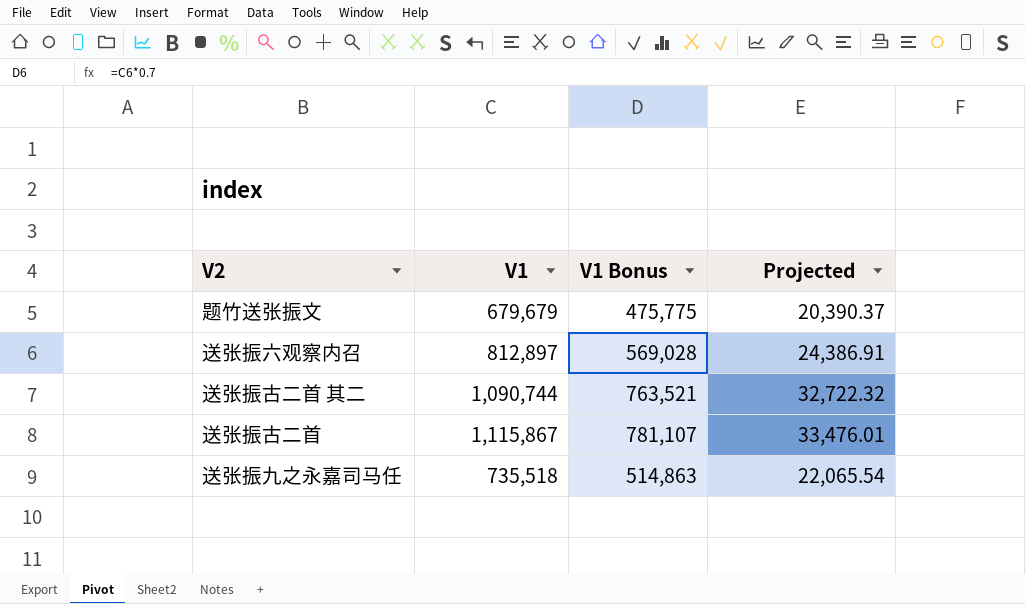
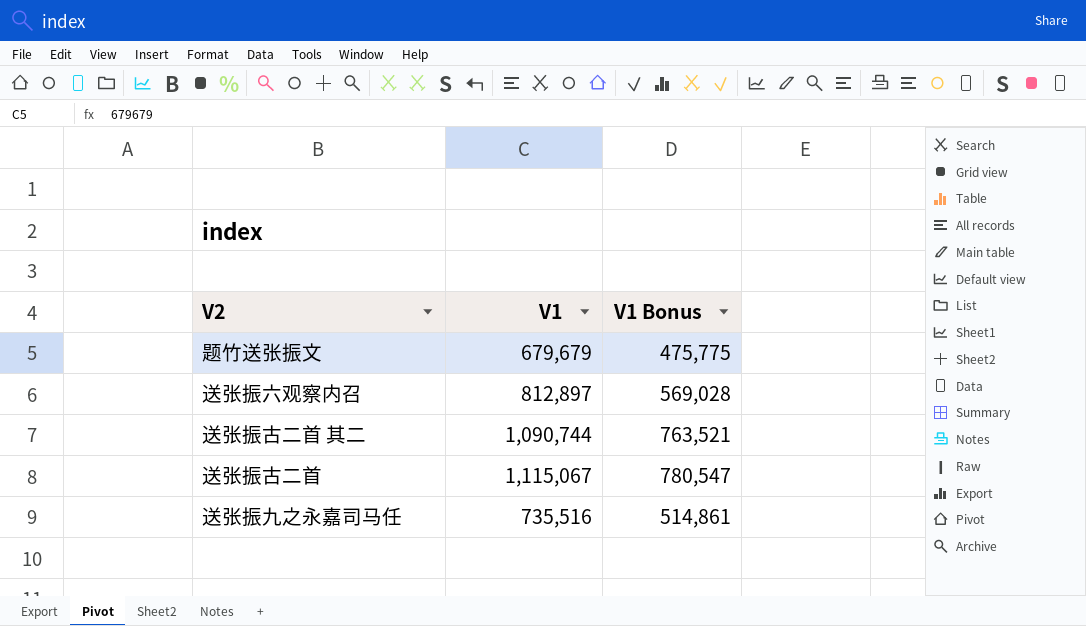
column Projected | formula: [V1] * 0.03 -> none
送张振古二首 | V1: 1,115,867 -> 1,115,067
送张振古二首 | V1 Bonus: 781,107 -> 780,547
送张振九之永嘉司马任 | V1: 735,518 -> 735,516
送张振九之永嘉司马任 | V1 Bonus: 514,863 -> 514,861

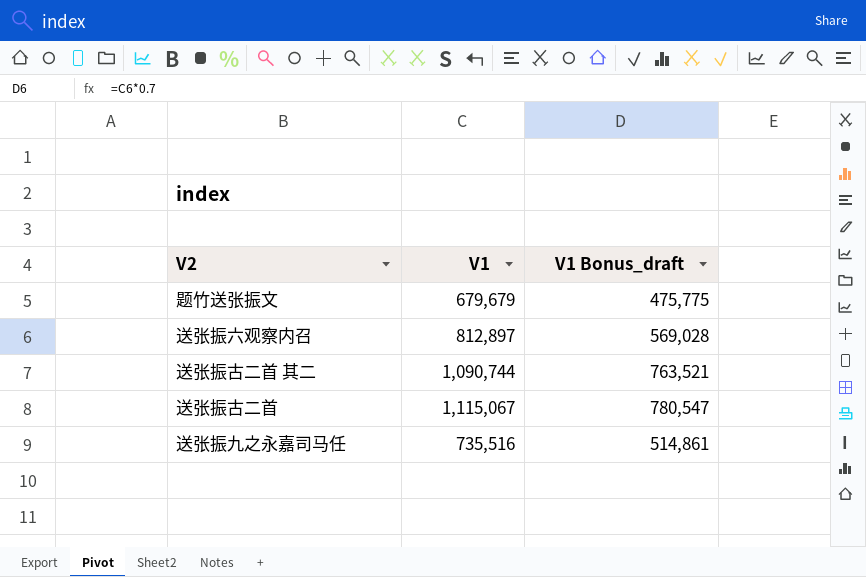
column name: V1 Bonus -> V1 Bonus_draft

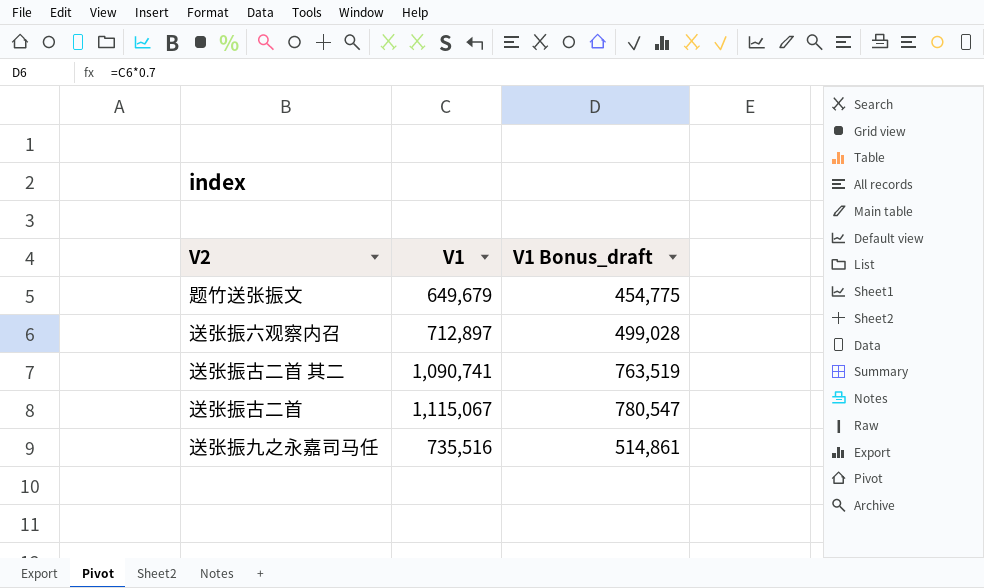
题竹送张振文 | V1: 679,679 -> 649,679
题竹送张振文 | V1 Bonus_draft: 475,775 -> 454,775
送张振六观察内召 | V1: 812,897 -> 712,897
送张振六观察内召 | V1 Bonus_draft: 569,028 -> 499,028
送张振古二首 其二 | V1: 1,090,744 -> 1,090,741
送张振古二首 其二 | V1 Bonus_draft: 763,521 -> 763,519

